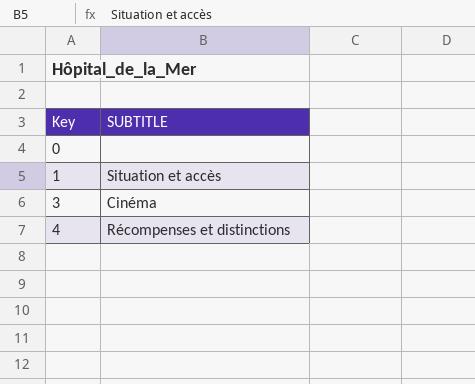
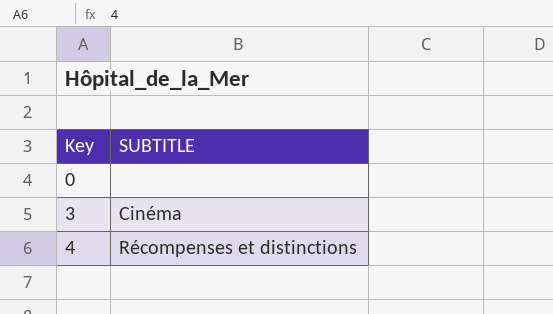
row 1: Situation et accès -> none

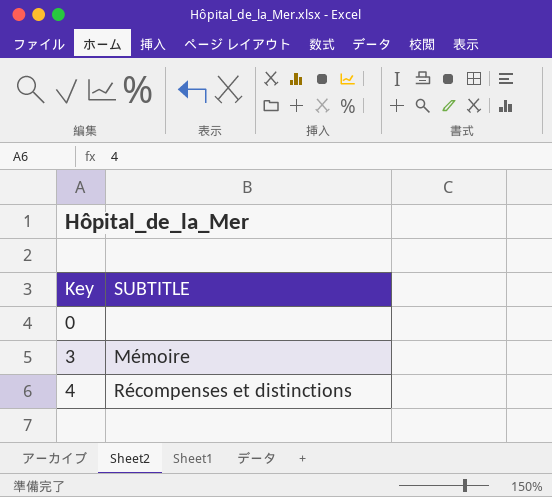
3 | SUBTITLE: Cinéma -> Mémoire

